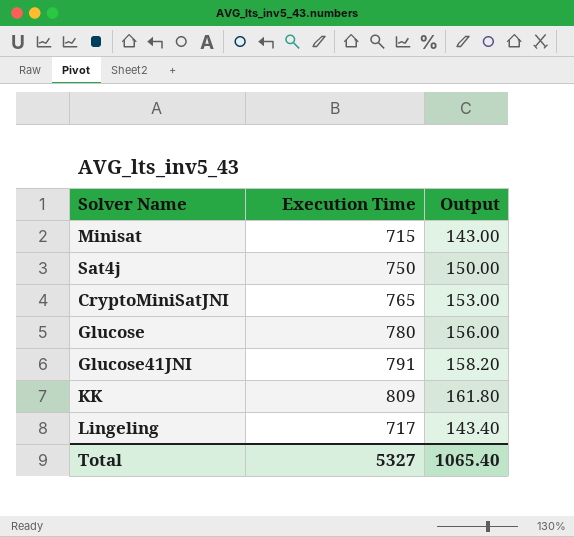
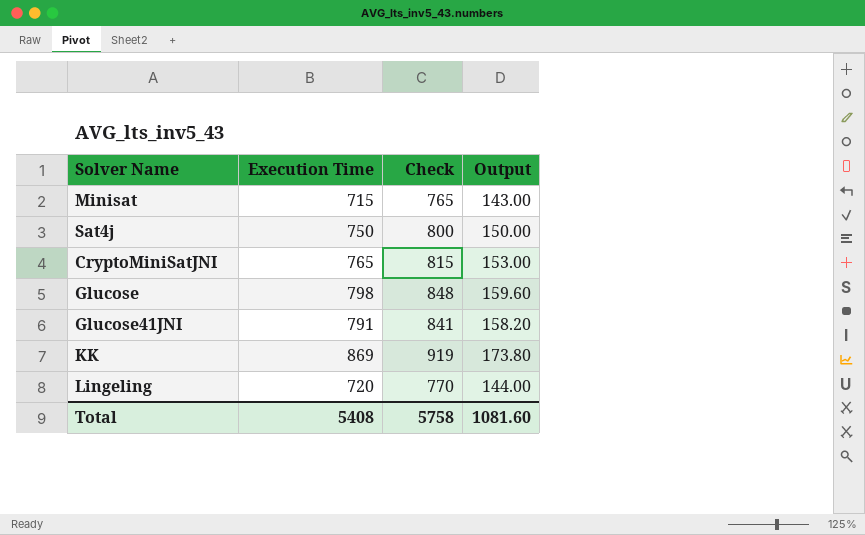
column Check | formula: none -> [Execution Time] + 50
Glucose | Execution Time: 780 -> 798
Glucose | Output: 156.00 -> 159.60
KK | Execution Time: 809 -> 869
KK | Output: 161.80 -> 173.80
Lingeling | Execution Time: 717 -> 720
Lingeling | Output: 143.40 -> 144.00
Total | Execution Time: 5327 -> 5408
Total | Output: 1065.40 -> 1081.60

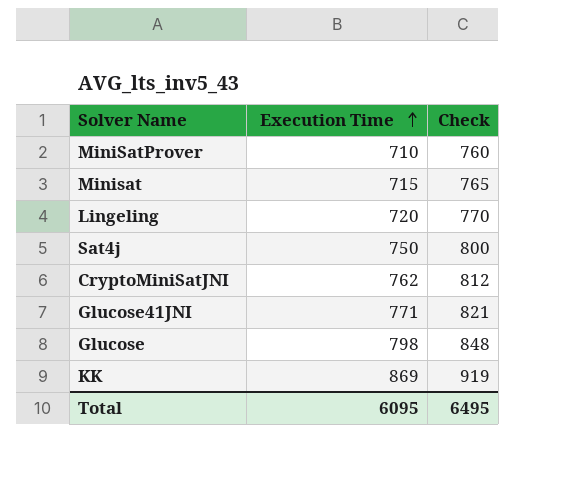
row order: none -> Execution Time ascending
column Output | formula: [Execution Time] * 0.2 -> none
row MiniSatProver: none -> 710 | 760
CryptoMiniSatJNI | Execution Time: 765 -> 762
CryptoMiniSatJNI | Check: 815 -> 812
Glucose41JNI | Execution Time: 791 -> 771
Glucose41JNI | Check: 841 -> 821
Total | Execution Time: 5408 -> 6095
Total | Check: 5758 -> 6495

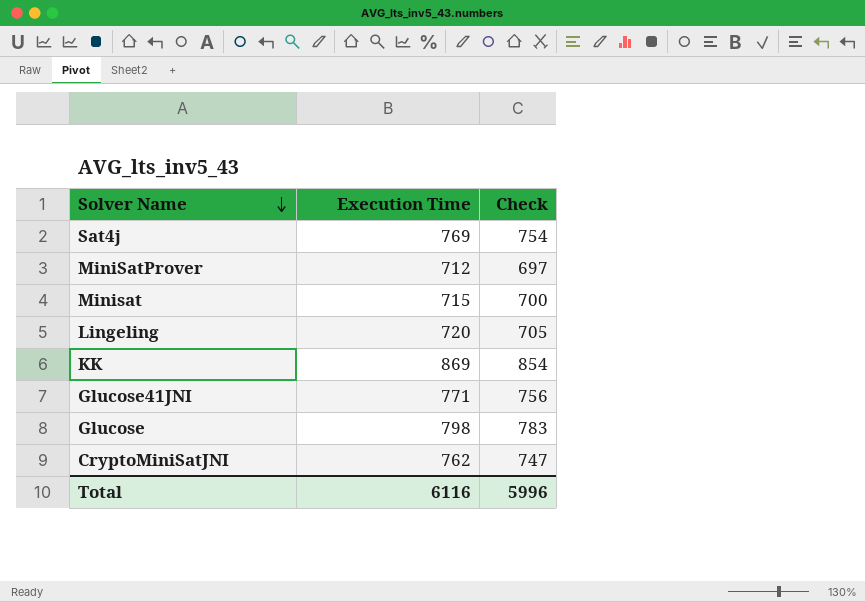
row order: Execution Time ascending -> Solver Name descending
column Check | formula: [Execution Time] + 50 -> [Execution Time] - 15
Sat4j | Execution Time: 750 -> 769
MiniSatProver | Execution Time: 710 -> 712
Total | Execution Time: 6095 -> 6116
Total | Check: 6495 -> 5996

